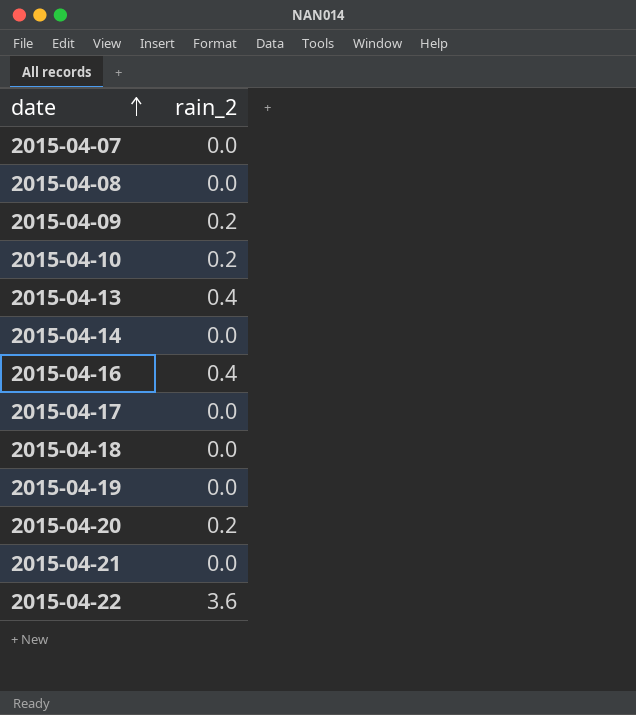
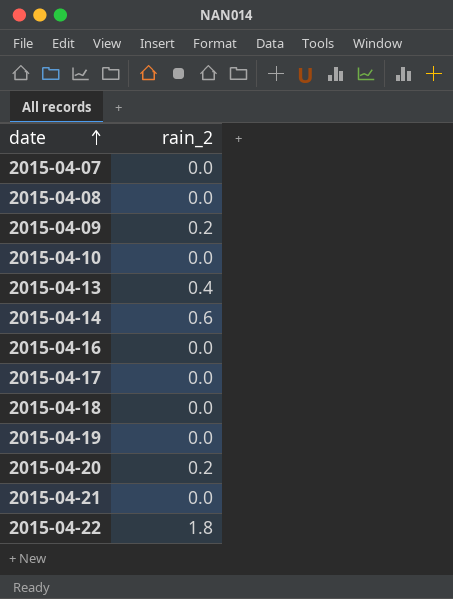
2015-04-10 | rain_2: 0.2 -> 0.0
2015-04-14 | rain_2: 0.0 -> 0.6
2015-04-16 | rain_2: 0.4 -> 0.0
2015-04-22 | rain_2: 3.6 -> 1.8

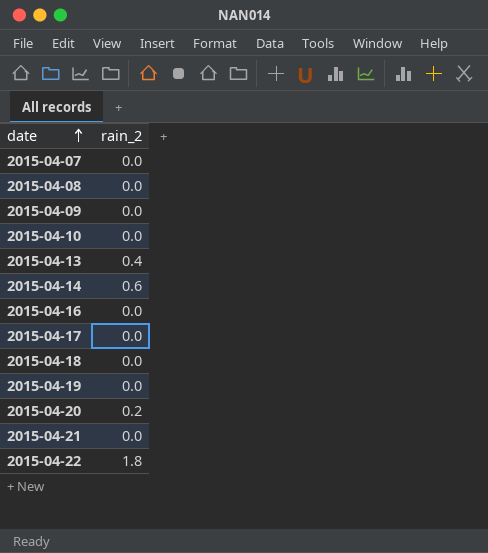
2015-04-09 | rain_2: 0.2 -> 0.0

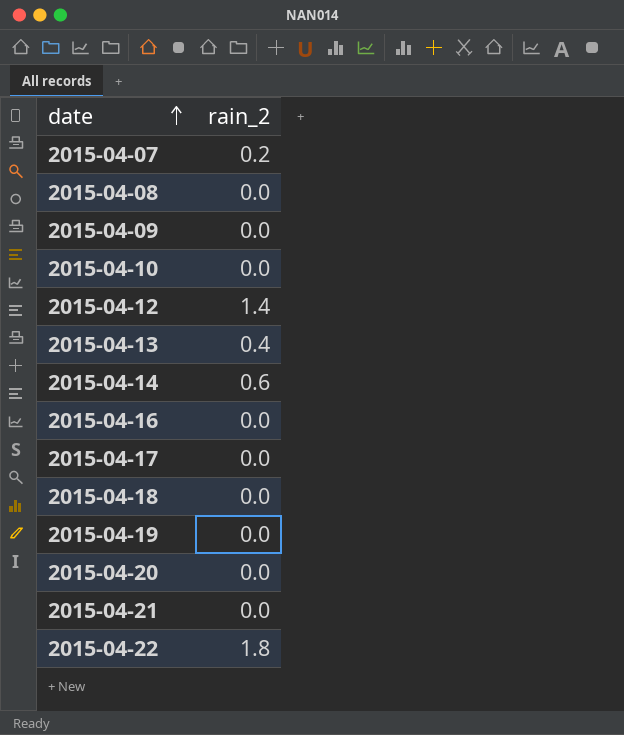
2015-04-07 | rain_2: 0.0 -> 0.2
row 2015-04-12: none -> 1.4
2015-04-20 | rain_2: 0.2 -> 0.0

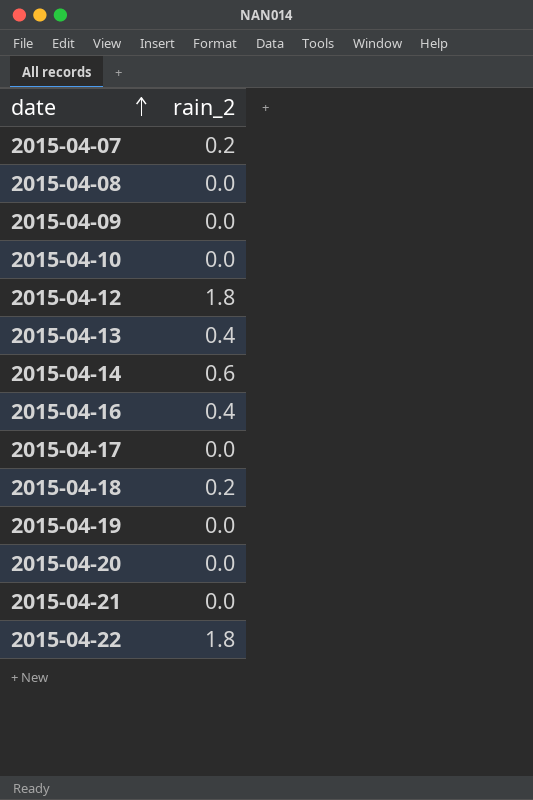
2015-04-12 | rain_2: 1.4 -> 1.8
2015-04-16 | rain_2: 0.0 -> 0.4
2015-04-18 | rain_2: 0.0 -> 0.2

